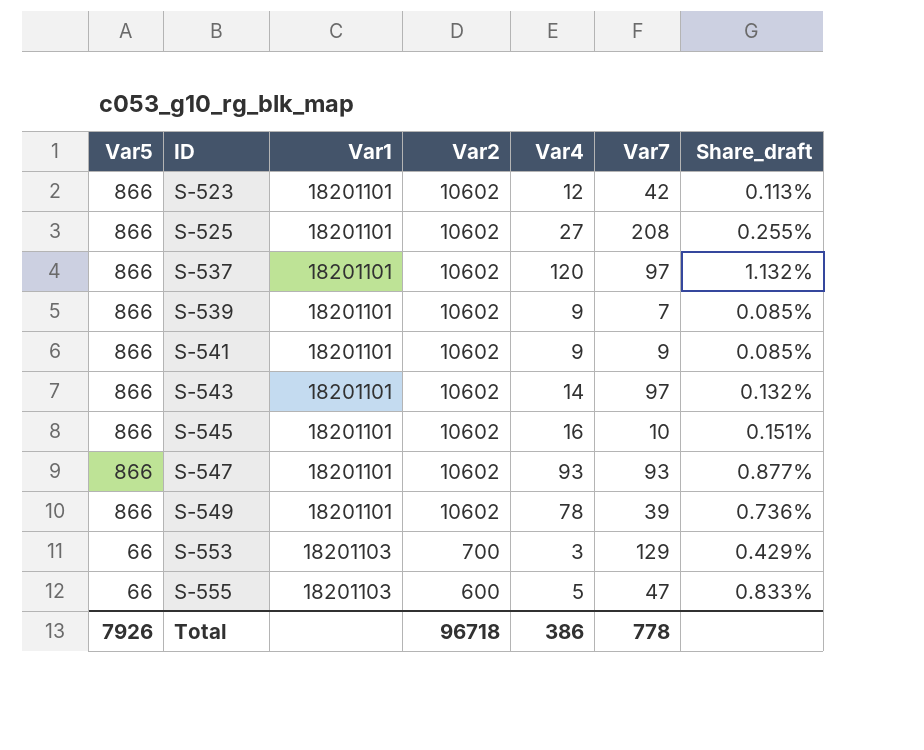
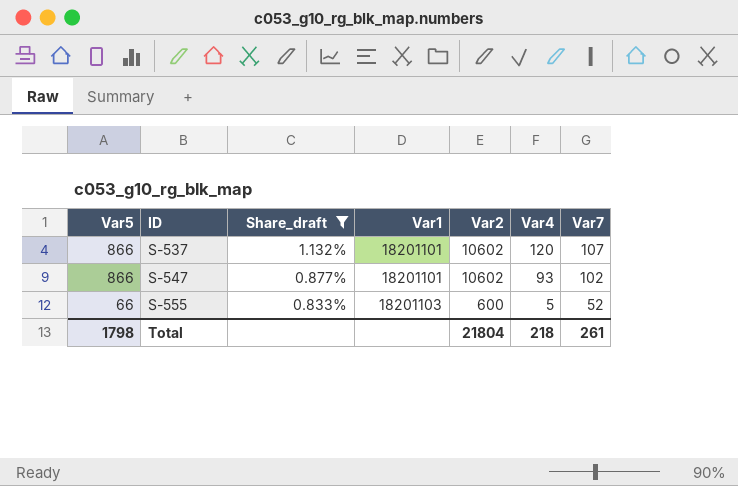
filter: none -> Share_draft >= 0.833%
column Share_draft | position: 7 -> 3
S-537 | Var7: 97 -> 107
S-547 | Var7: 93 -> 102
S-555 | Var7: 47 -> 52
Total | Var5: 7926 -> 1798
Total | Var2: 96718 -> 21804
Total | Var4: 386 -> 218
Total | Var7: 778 -> 261

